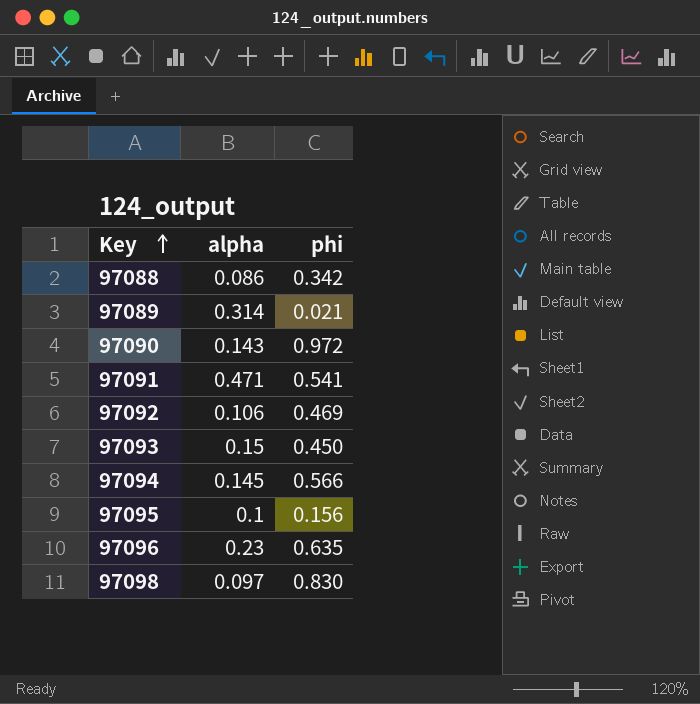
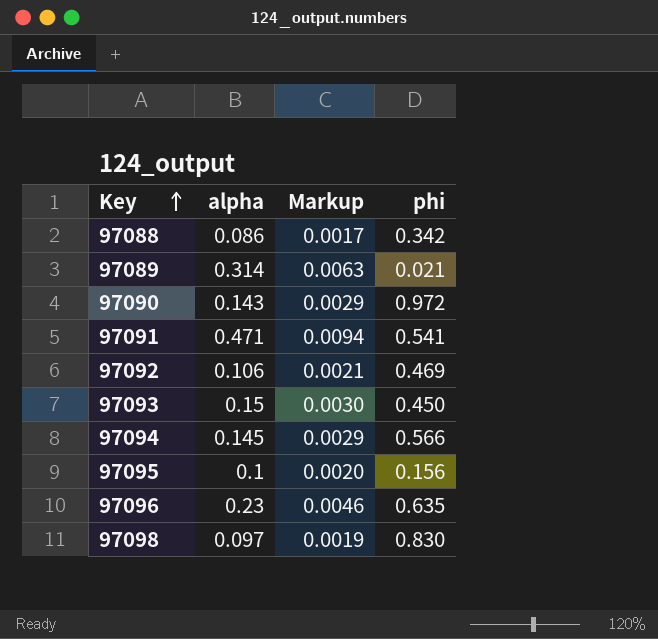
column Markup | formula: none -> [alpha] * 0.02

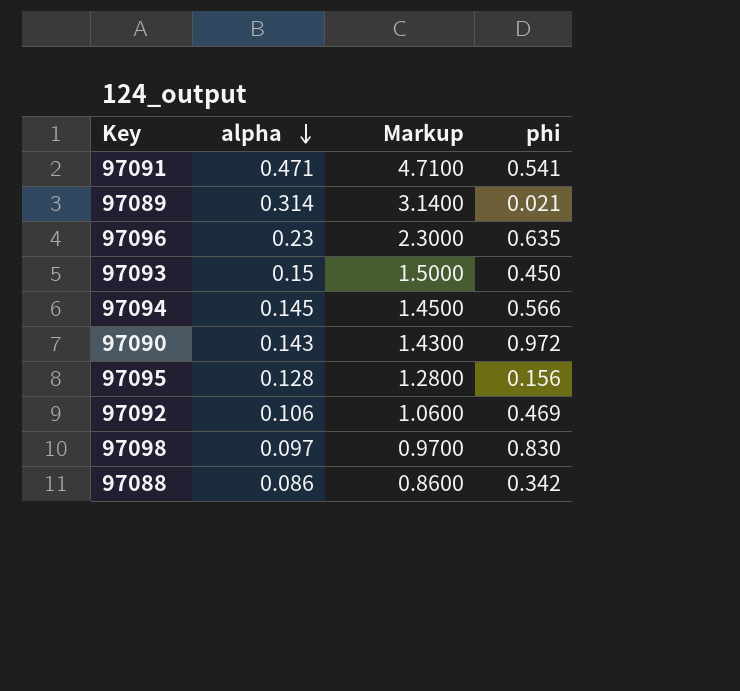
row order: Key ascending -> alpha descending
column Markup | formula: [alpha] * 0.02 -> [alpha] * 10
97095 | alpha: 0.1 -> 0.128

